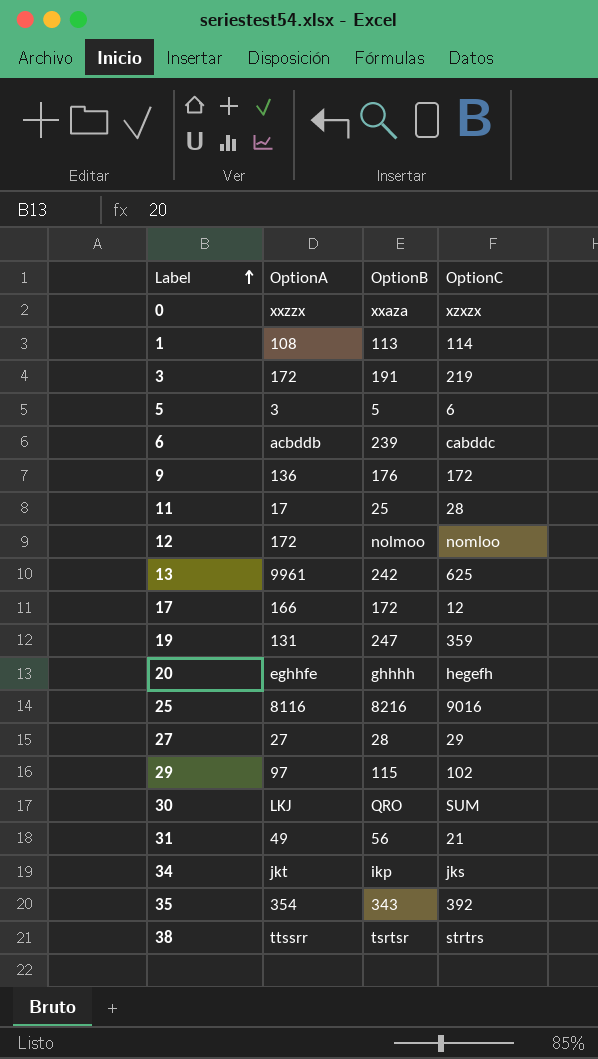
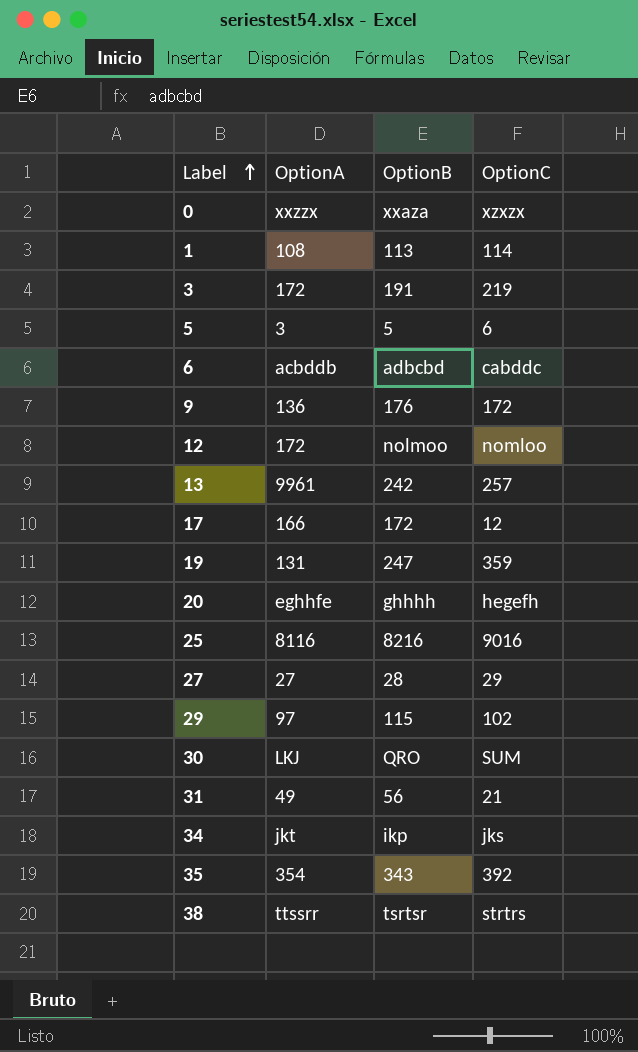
row 11: 17 | 25 | 28 -> none
6 | OptionB: 239 -> adbcbd
13 | OptionC: 625 -> 257

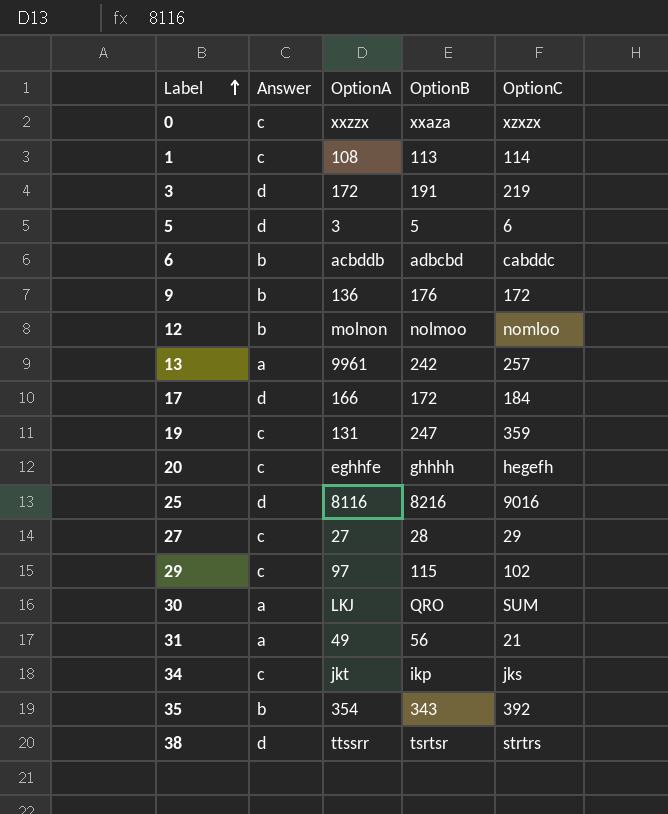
column Answer | position: none -> 2
12 | OptionA: 172 -> molnon
17 | OptionC: 12 -> 184

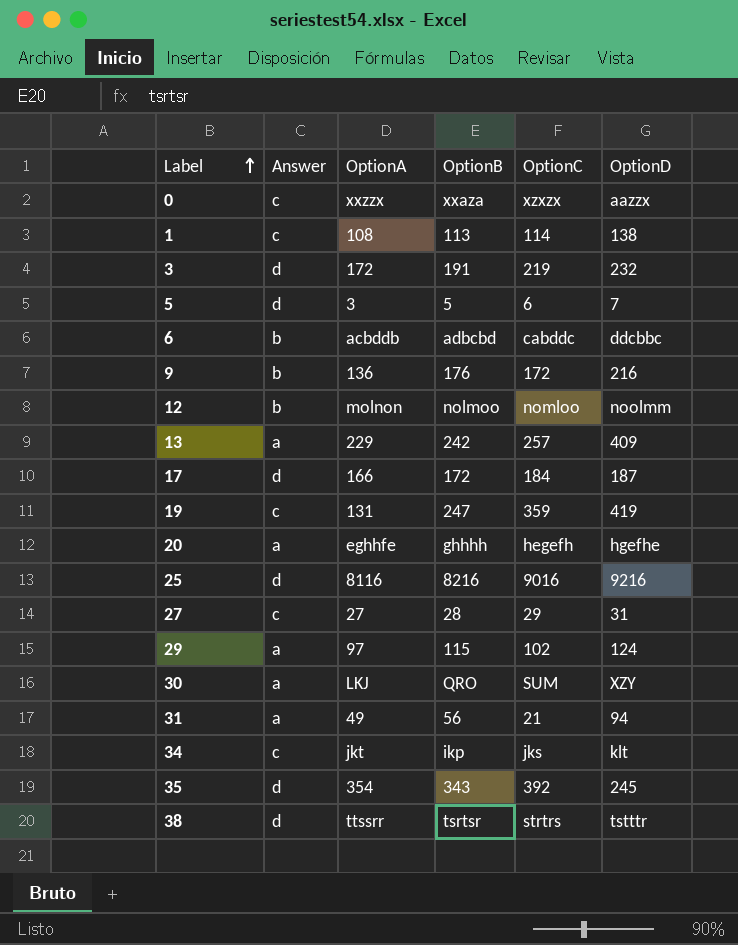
column OptionD | position: none -> 6
13 | OptionA: 9961 -> 229
20 | Answer: c -> a
29 | Answer: c -> a
35 | Answer: b -> d

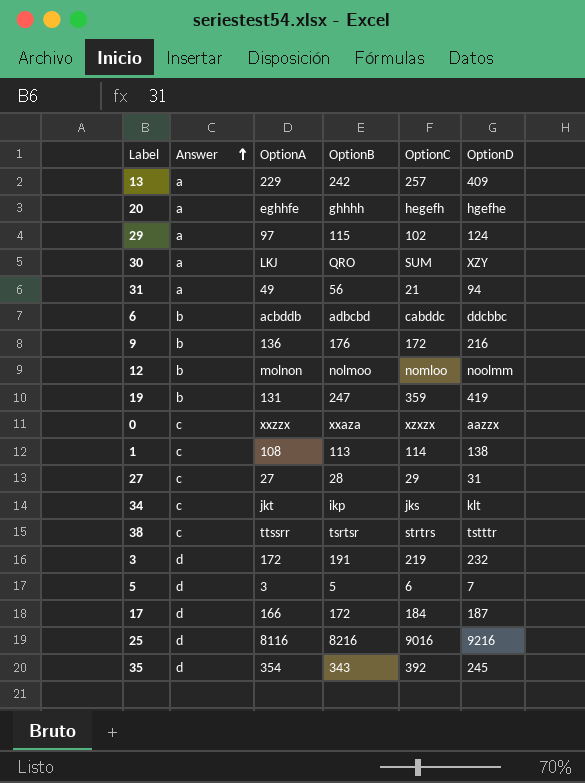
row order: Label ascending -> Answer ascending
19 | Answer: c -> b
38 | Answer: d -> c

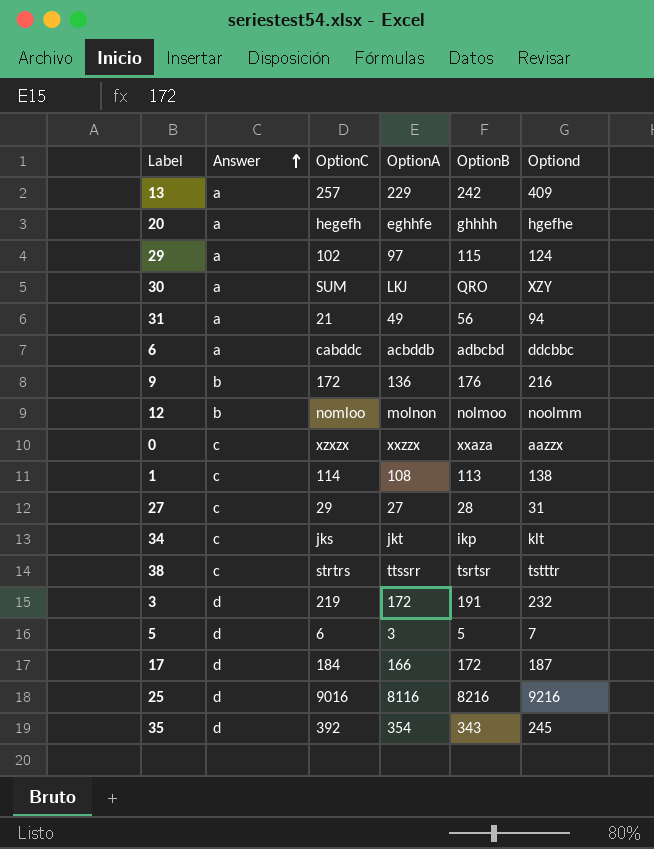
column OptionC | position: 5 -> 3
column name: OptionD -> Optiond
row 19: b | 131 | 247 | 359 | 419 -> none
6 | Answer: b -> a

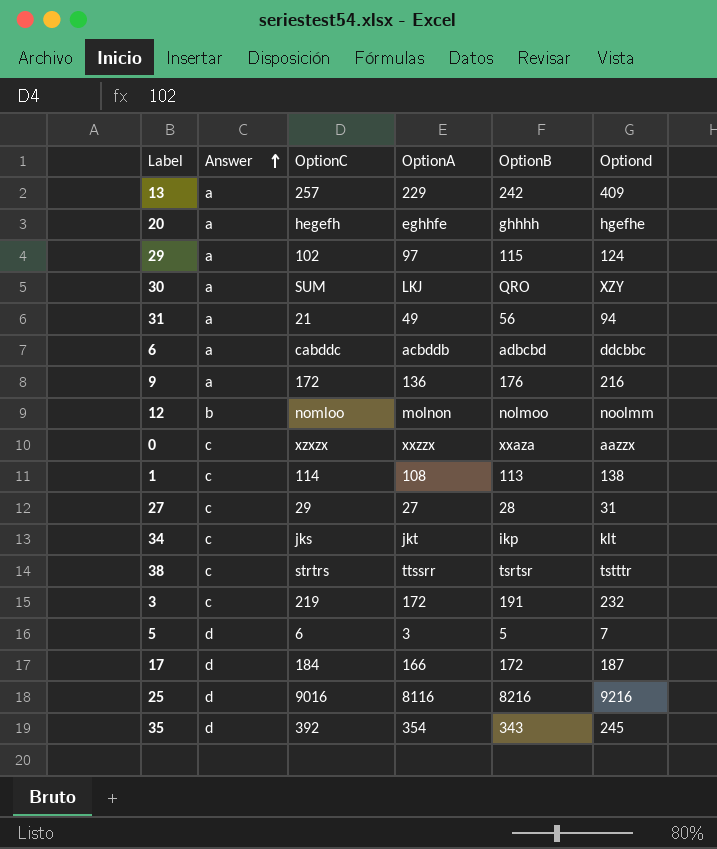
9 | Answer: b -> a
3 | Answer: d -> c

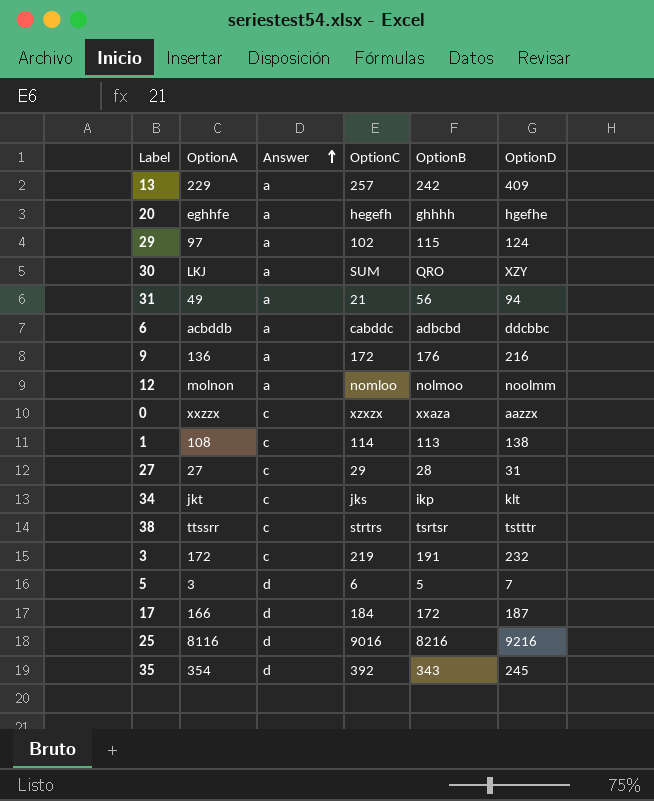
column OptionA | position: 4 -> 2
column name: Optiond -> OptionD
12 | Answer: b -> a

